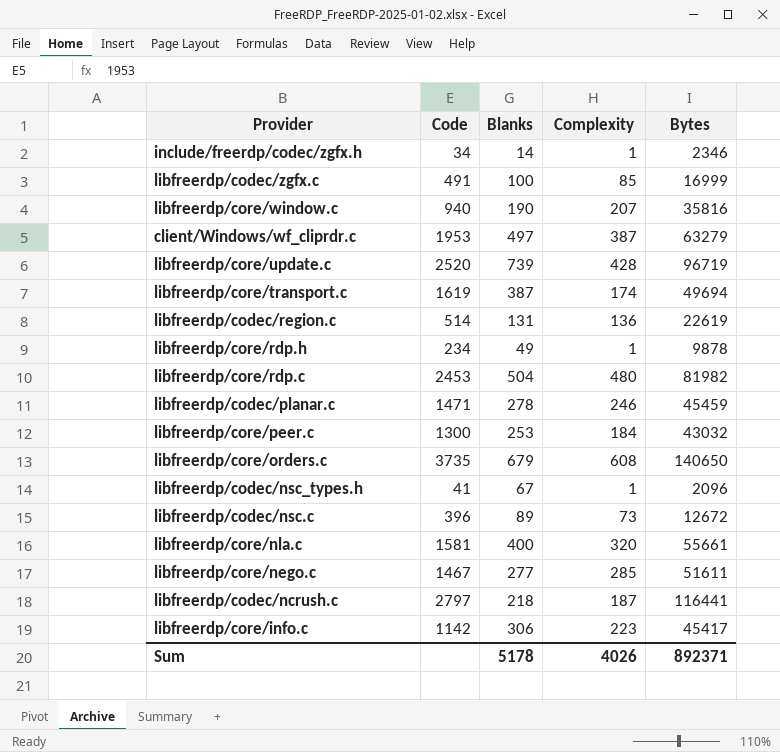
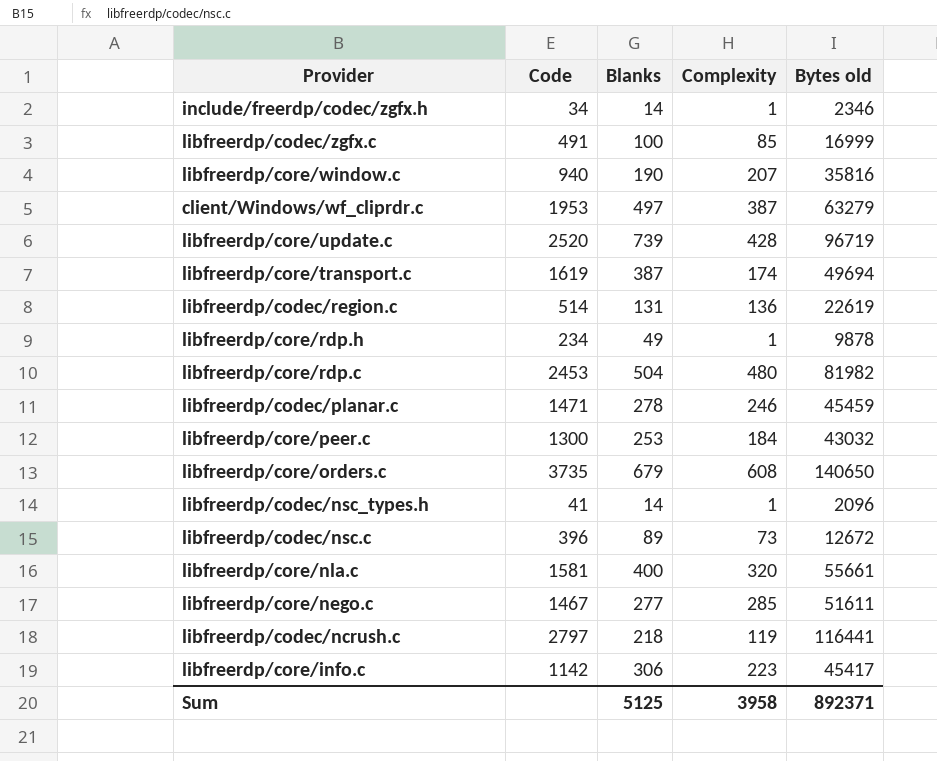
column name: Bytes -> Bytes old
libfreerdp/codec/nsc_types.h | Blanks: 67 -> 14
libfreerdp/codec/ncrush.c | Complexity: 187 -> 119
Sum | Blanks: 5178 -> 5125
Sum | Complexity: 4026 -> 3958

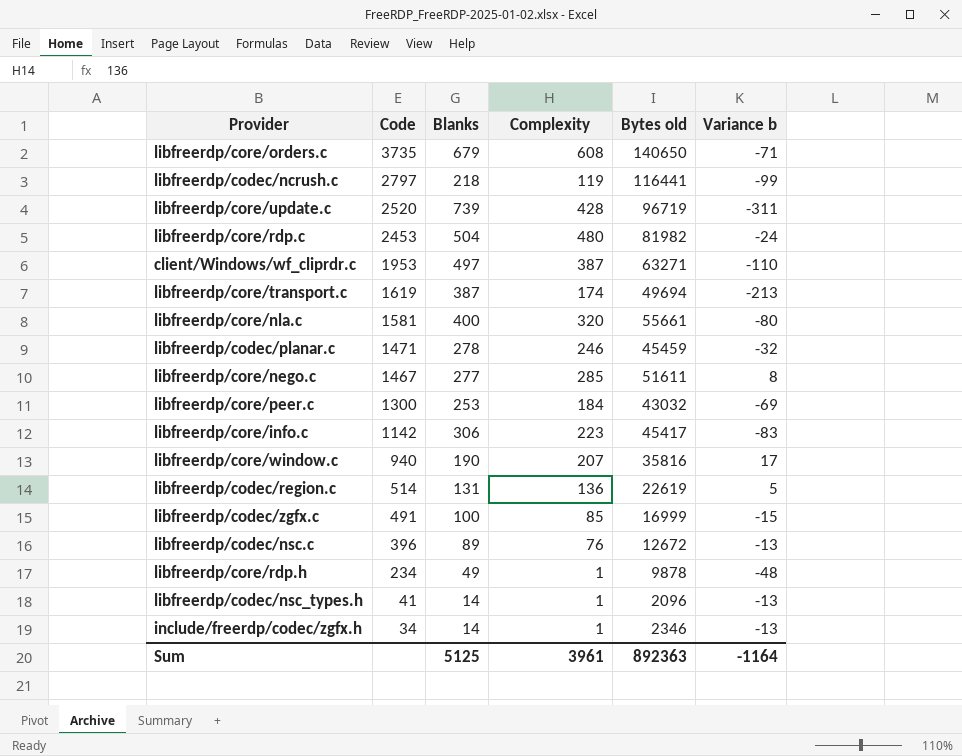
row order: none -> Code descending
column Variance b | formula: none -> [Complexity] - [Blanks]
client/Windows/wf_cliprdr.c | Bytes old: 63279 -> 63271
libfreerdp/codec/nsc.c | Complexity: 73 -> 76
Sum | Complexity: 3958 -> 3961
Sum | Bytes old: 892371 -> 892363

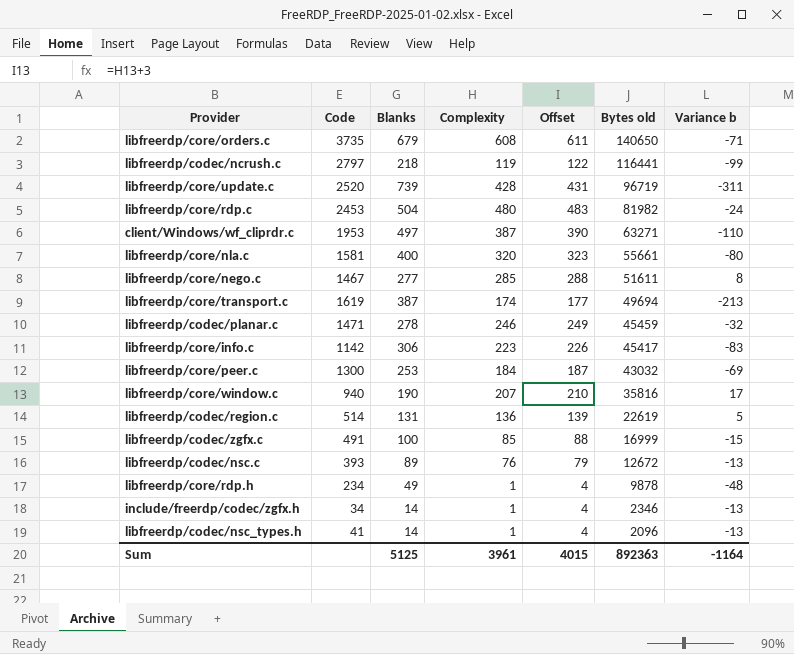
row order: Code descending -> Bytes old descending
column Offset | formula: none -> [Complexity] + 3
libfreerdp/codec/nsc.c | Code: 396 -> 393

